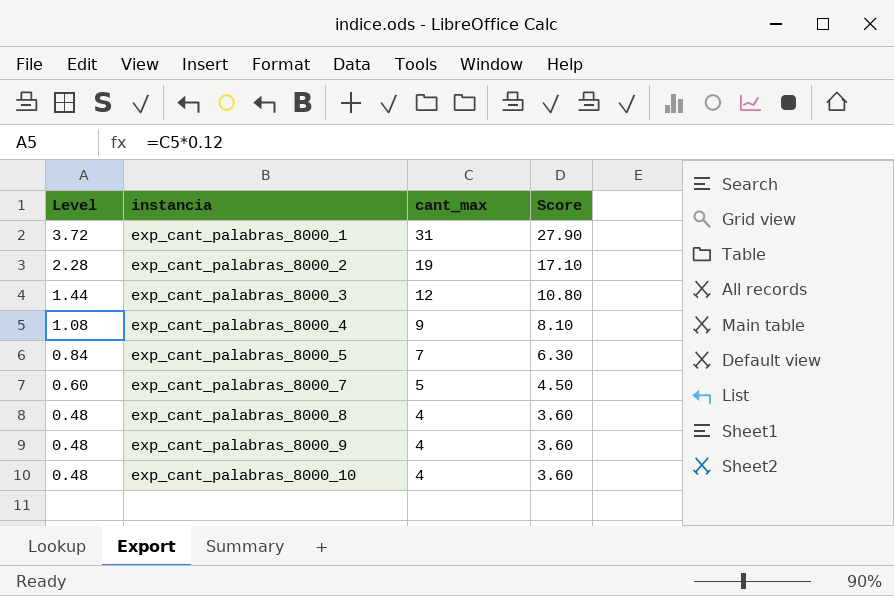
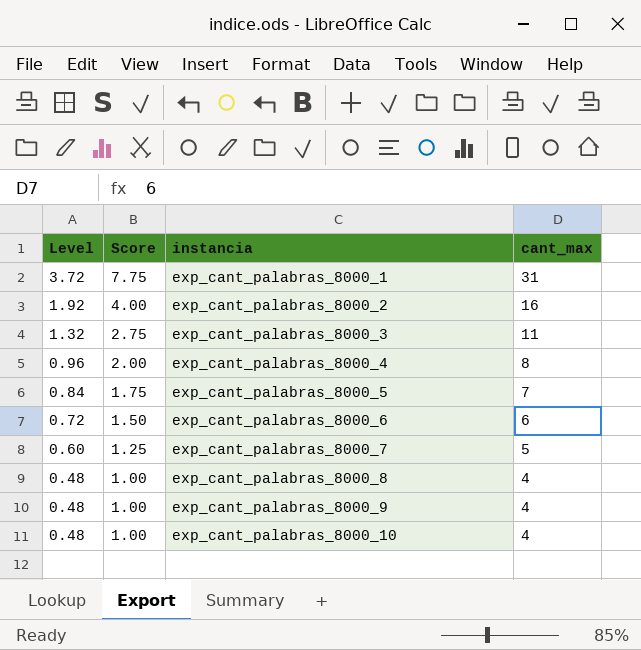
column Score | formula: [cant_max] * 0.9 -> [cant_max] * 0.25
column Score | position: 4 -> 2
exp_cant_palabras_8000_2 | Level: 2.28 -> 1.92
exp_cant_palabras_8000_2 | cant_max: 19 -> 16
exp_cant_palabras_8000_3 | Level: 1.44 -> 1.32
exp_cant_palabras_8000_3 | cant_max: 12 -> 11
exp_cant_palabras_8000_4 | Level: 1.08 -> 0.96
exp_cant_palabras_8000_4 | cant_max: 9 -> 8
row exp_cant_palabras_8000_6: none -> 0.72 | 1.50 | 6

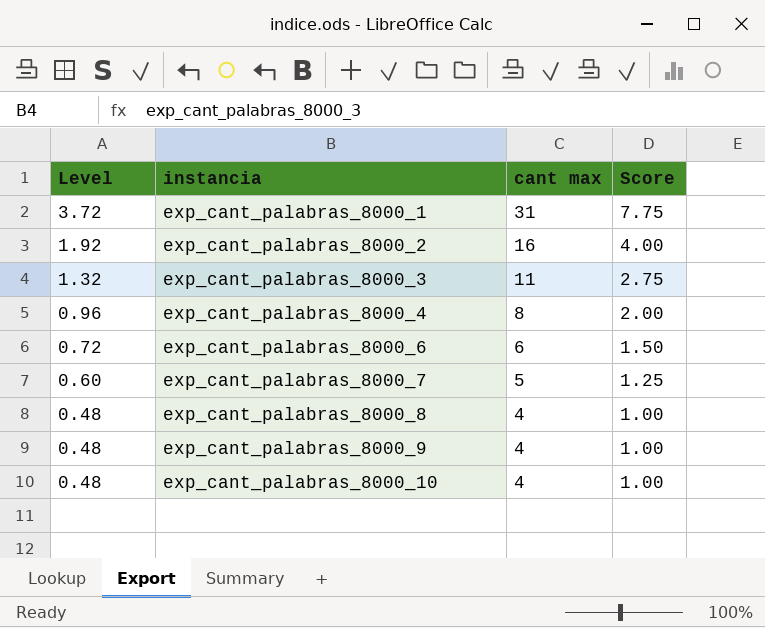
column name: cant_max -> cant max
column Score | position: 2 -> 4
row exp_cant_palabras_8000_5: 0.84 | 1.75 | 7 -> none

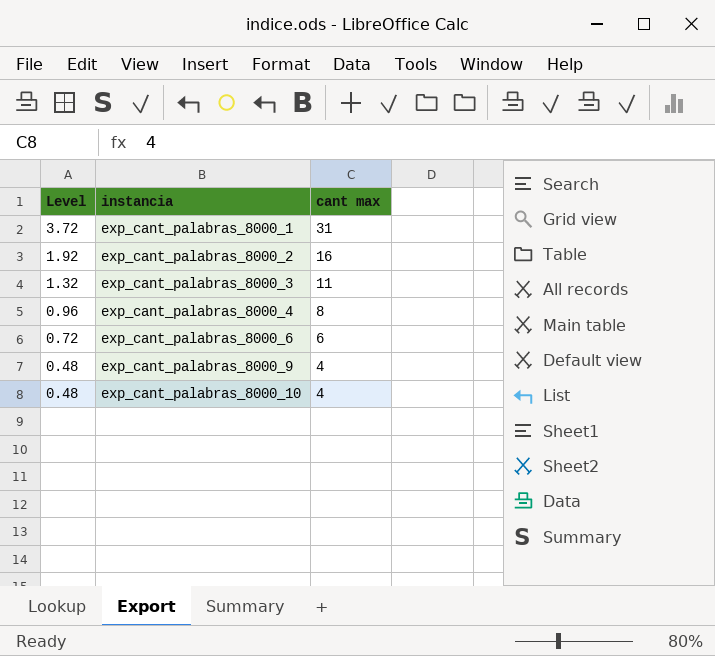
column Score | formula: [cant max] * 0.25 -> none
row exp_cant_palabras_8000_7: 0.60 | 5 | 1.25 -> none
row exp_cant_palabras_8000_8: 0.48 | 4 | 1.00 -> none

